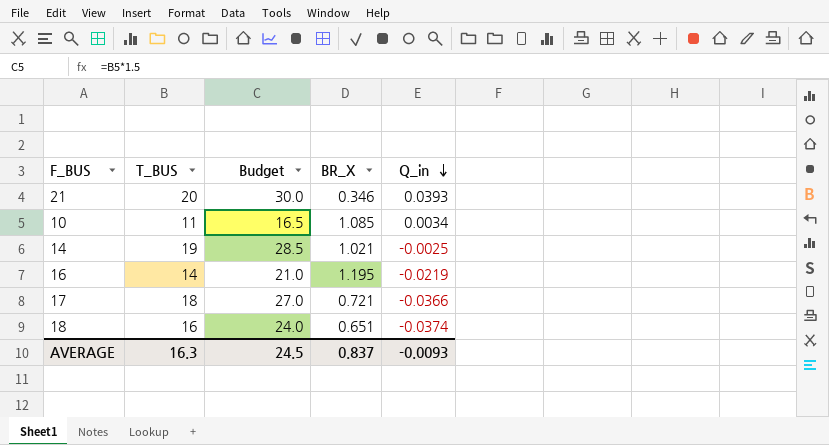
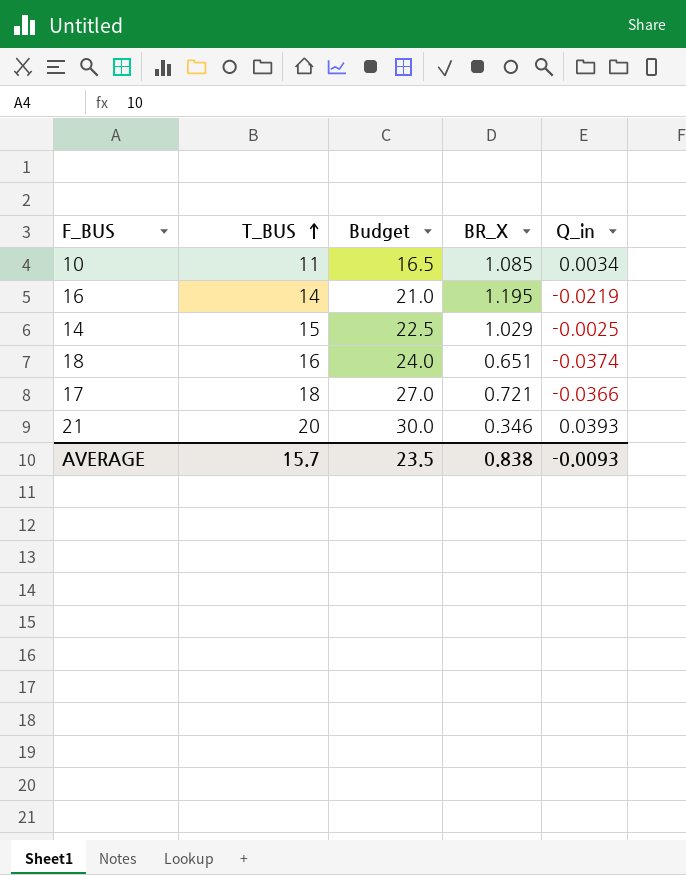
row order: Q_in descending -> T_BUS ascending
14 | T_BUS: 19 -> 15
14 | Budget: 28.5 -> 22.5
14 | BR_X: 1.021 -> 1.029
AVERAGE | T_BUS: 16.3 -> 15.7
AVERAGE | Budget: 24.5 -> 23.5
AVERAGE | BR_X: 0.837 -> 0.838

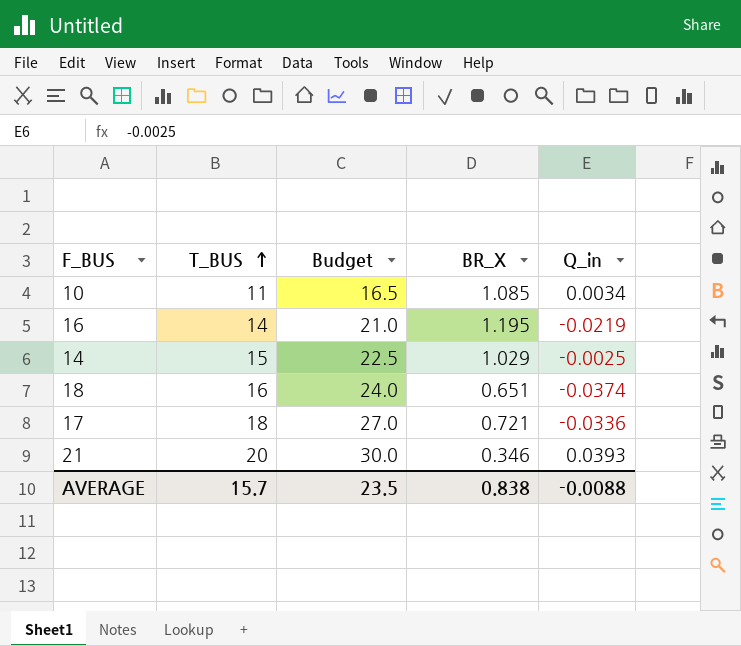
17 | Q_in: -0.0366 -> -0.0336
AVERAGE | Q_in: -0.0093 -> -0.0088

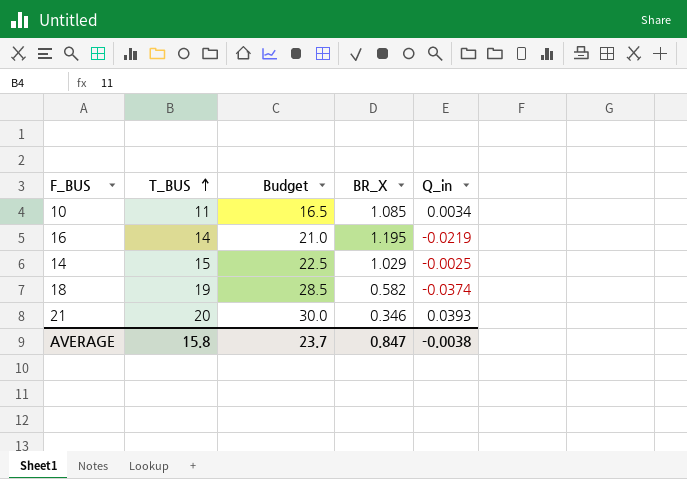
row 17: 18 | 27.0 | 0.721 | -0.0336 -> none
18 | T_BUS: 16 -> 19
18 | Budget: 24.0 -> 28.5
18 | BR_X: 0.651 -> 0.582
AVERAGE | T_BUS: 15.7 -> 15.8
AVERAGE | Budget: 23.5 -> 23.7
AVERAGE | BR_X: 0.838 -> 0.847
AVERAGE | Q_in: -0.0088 -> -0.0038

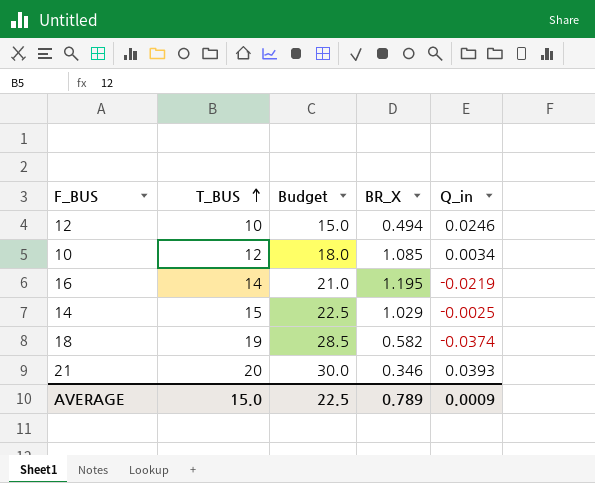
row 12: none -> 10 | 15.0 | 0.494 | 0.0246
10 | T_BUS: 11 -> 12
10 | Budget: 16.5 -> 18.0
AVERAGE | T_BUS: 15.8 -> 15.0
AVERAGE | Budget: 23.7 -> 22.5
AVERAGE | BR_X: 0.847 -> 0.789
AVERAGE | Q_in: -0.0038 -> 0.0009

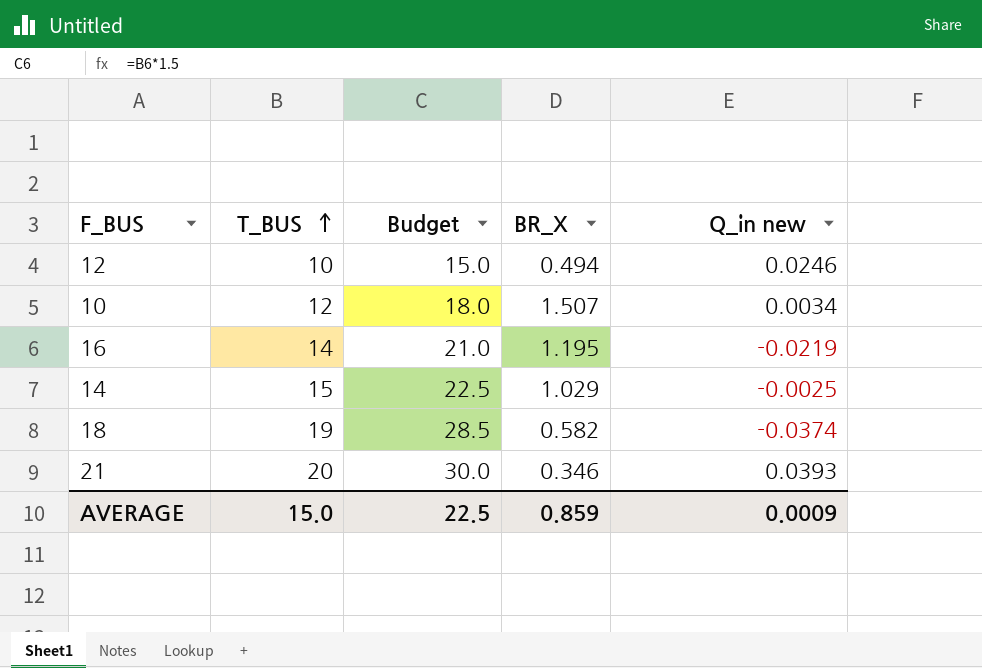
column name: Q_in -> Q_in new
10 | BR_X: 1.085 -> 1.507
AVERAGE | BR_X: 0.789 -> 0.859

